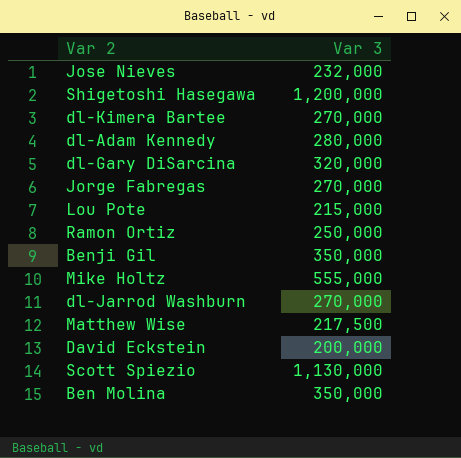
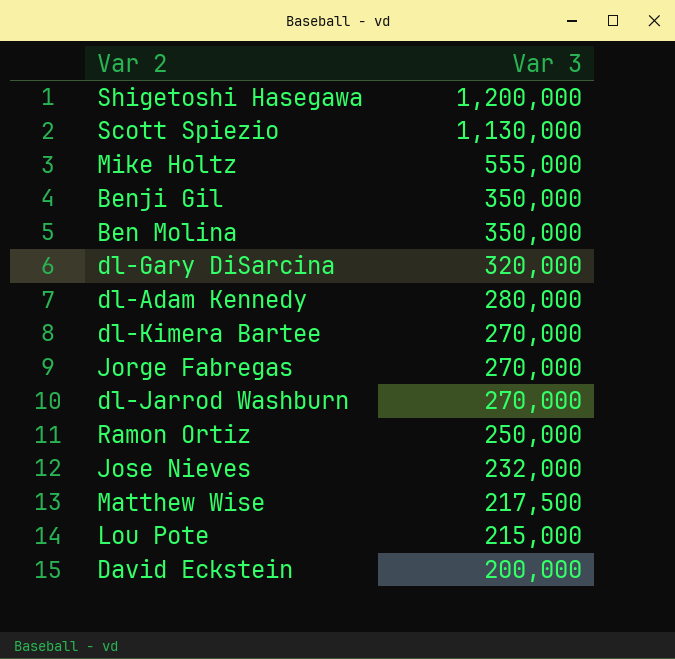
row order: none -> Var 3 descending

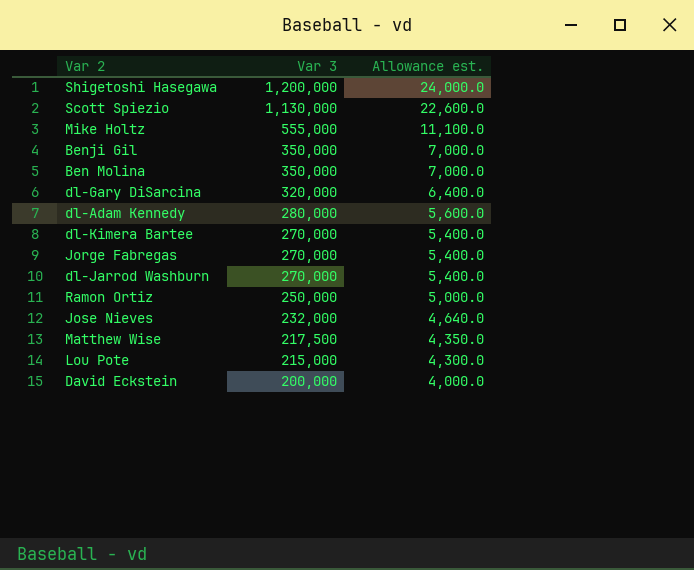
column Allowance est. | formula: none -> [Var 3] * 0.02

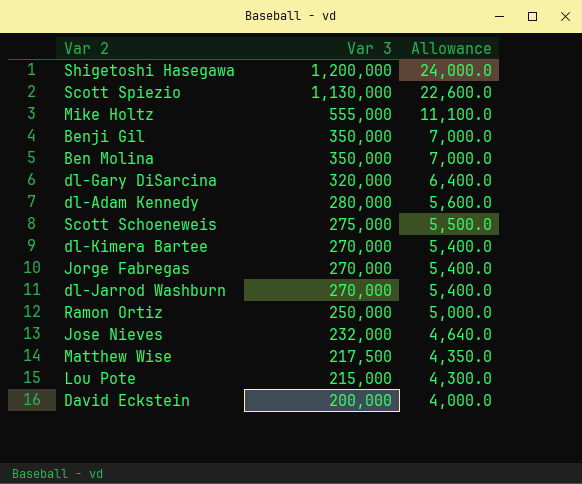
column name: Allowance est. -> Allowance
row Scott Schoeneweis: none -> 275,000 | 5,500.0

